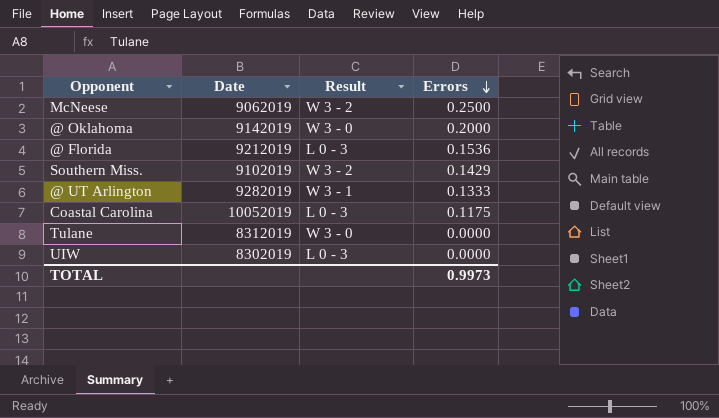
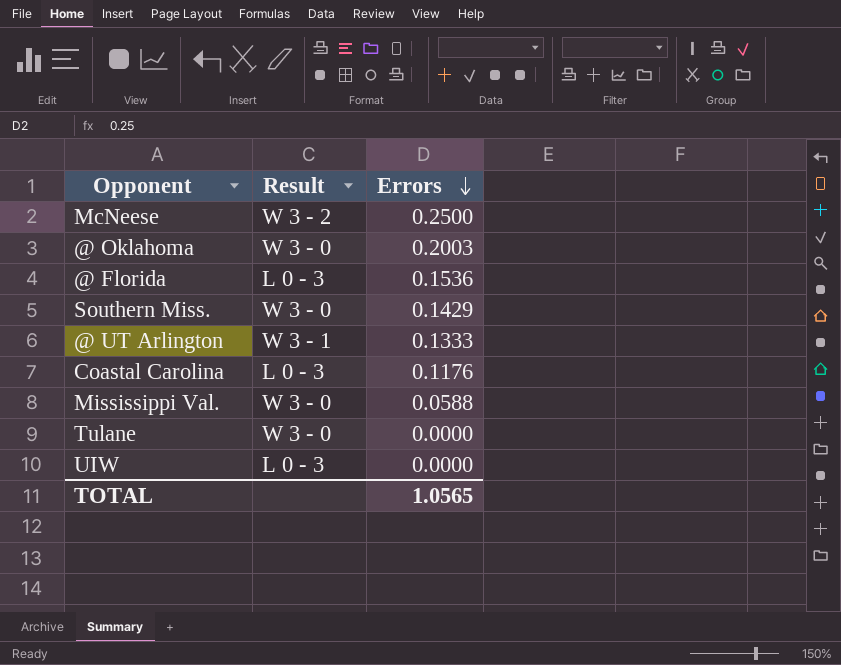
column Date | position: 2 -> none
@ Oklahoma | Errors: 0.2000 -> 0.2003
Southern Miss. | Result: W 3 - 2 -> W 3 - 0
Coastal Carolina | Errors: 0.1175 -> 0.1176
row Mississippi Val.: none -> W 3 - 0 | 0.0588
TOTAL | Errors: 0.9973 -> 1.0565

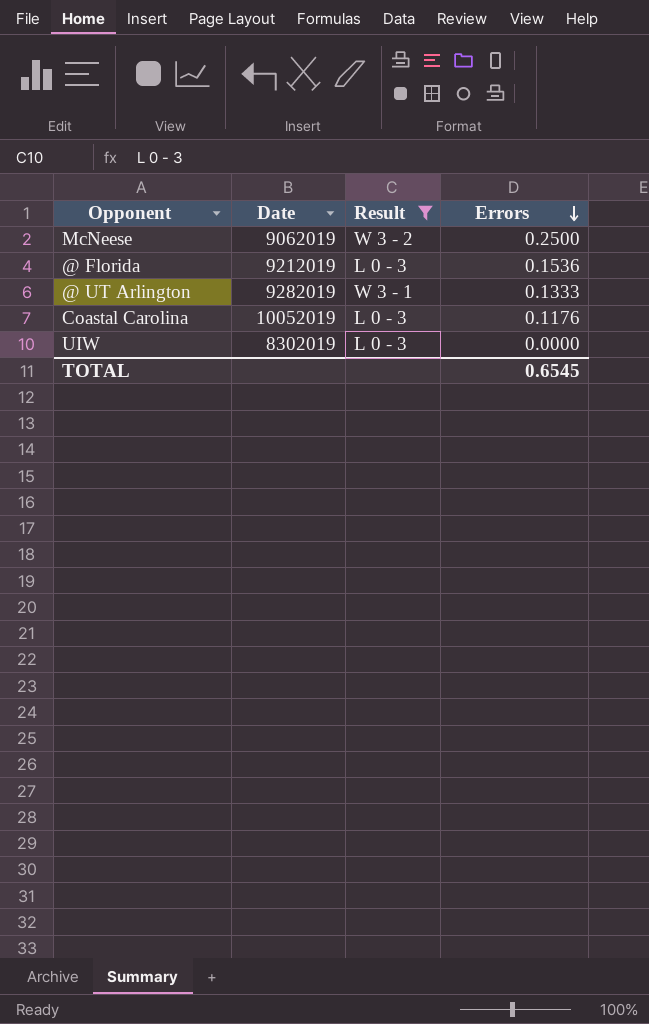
filter: none -> Result != W 3 - 0
column Date | position: none -> 2
TOTAL | Errors: 1.0565 -> 0.6545

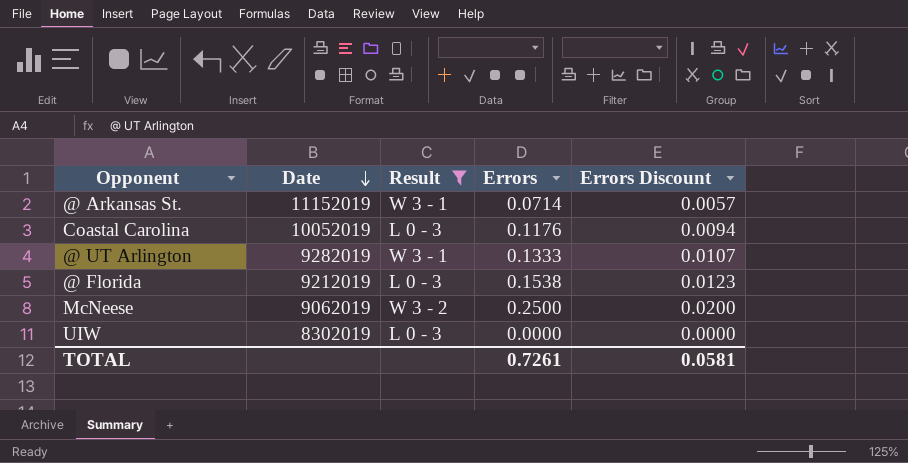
row order: Errors descending -> Date descending
column Errors Discount | formula: none -> [Errors] * 0.08
row @ Arkansas St.: none -> 11152019 | W 3 - 1 | 0.0714 | 0.0057
@ Florida | Errors: 0.1536 -> 0.1538
TOTAL | Errors: 0.6545 -> 0.7261

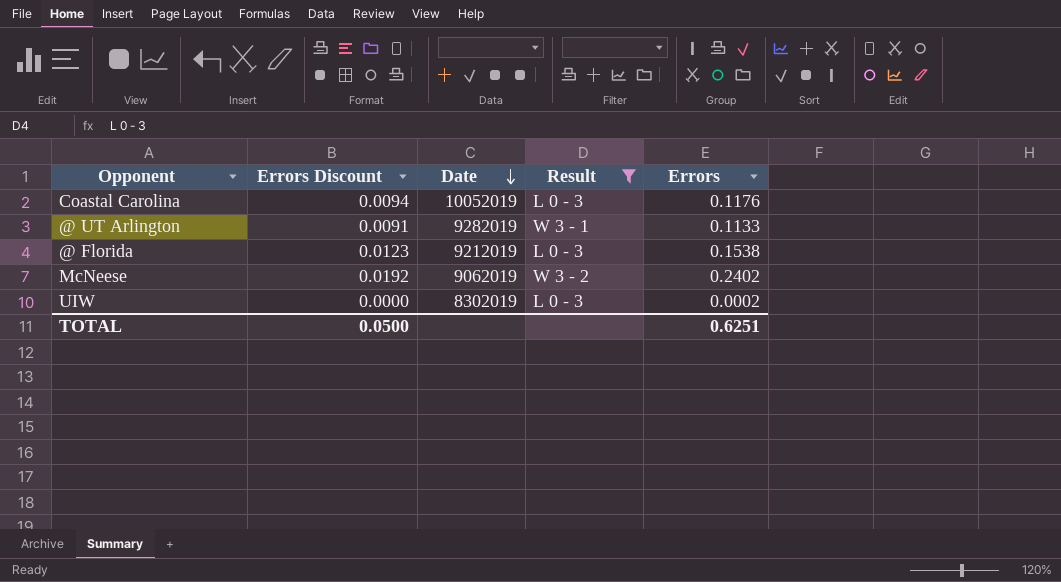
column Errors Discount | position: 5 -> 2
row @ Arkansas St.: 11152019 | W 3 - 1 | 0.0714 | 0.0057 -> none
@ UT Arlington | Errors Discount: 0.0107 -> 0.0091
@ UT Arlington | Errors: 0.1333 -> 0.1133
McNeese | Errors Discount: 0.0200 -> 0.0192
McNeese | Errors: 0.2500 -> 0.2402
UIW | Errors: 0.0000 -> 0.0002
TOTAL | Errors Discount: 0.0581 -> 0.0500
TOTAL | Errors: 0.7261 -> 0.6251

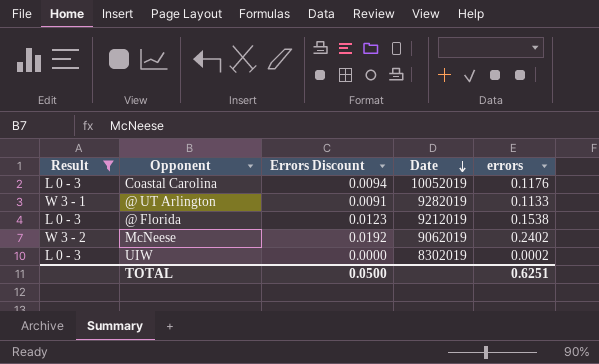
column Result | position: 4 -> 1
column name: Errors -> errors

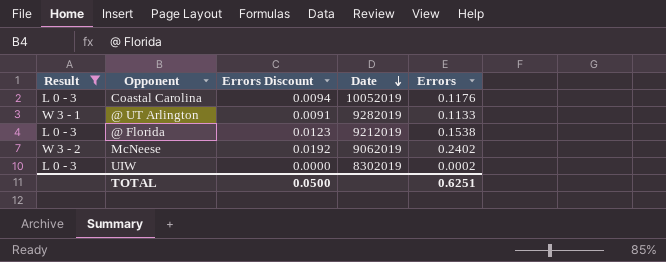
column name: errors -> Errors

